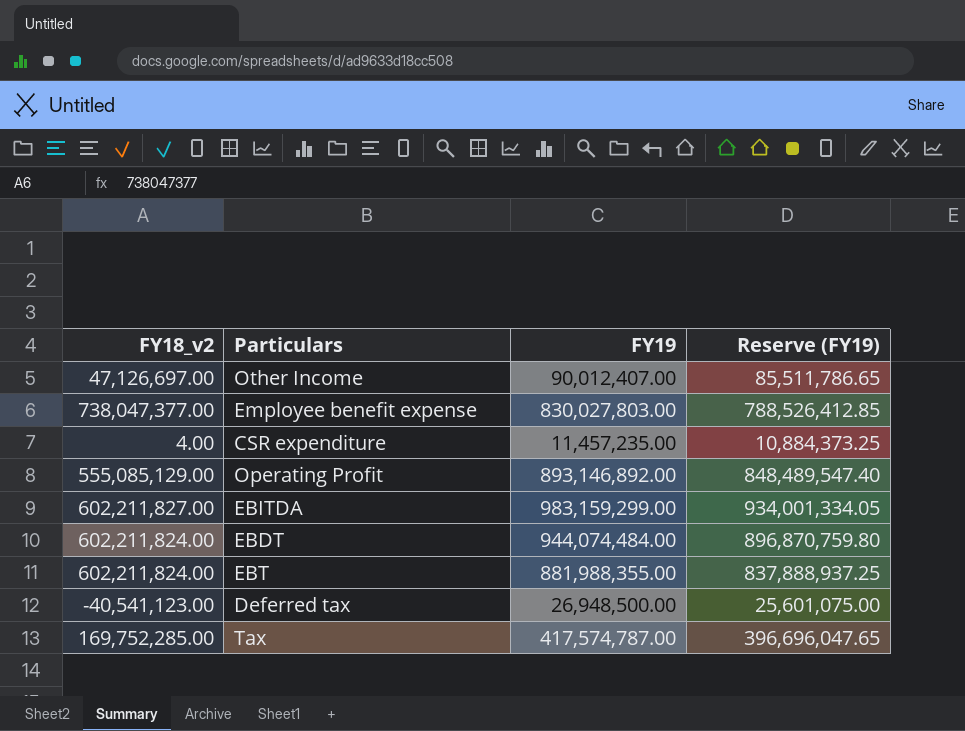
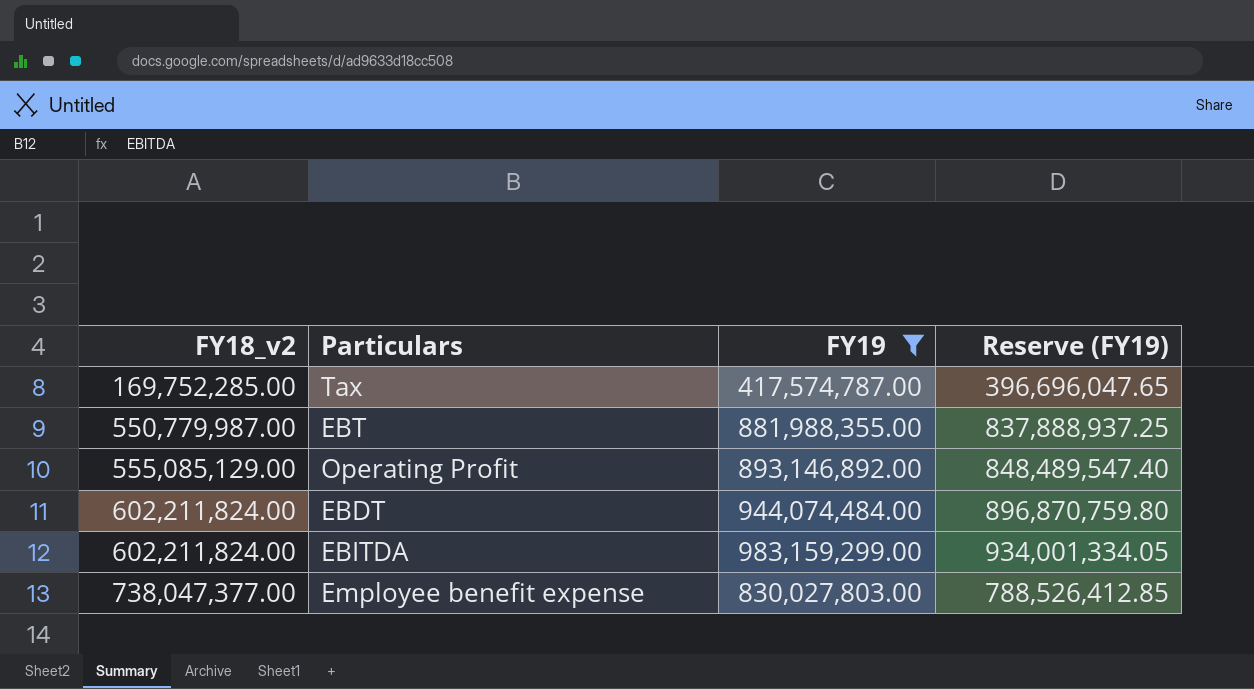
filter: none -> FY19 >= 417,574,787.00
row order: none -> FY18_v2 ascending
EBT | FY18_v2: 602,211,824.00 -> 550,779,987.00
EBITDA | FY18_v2: 602,211,827.00 -> 602,211,824.00

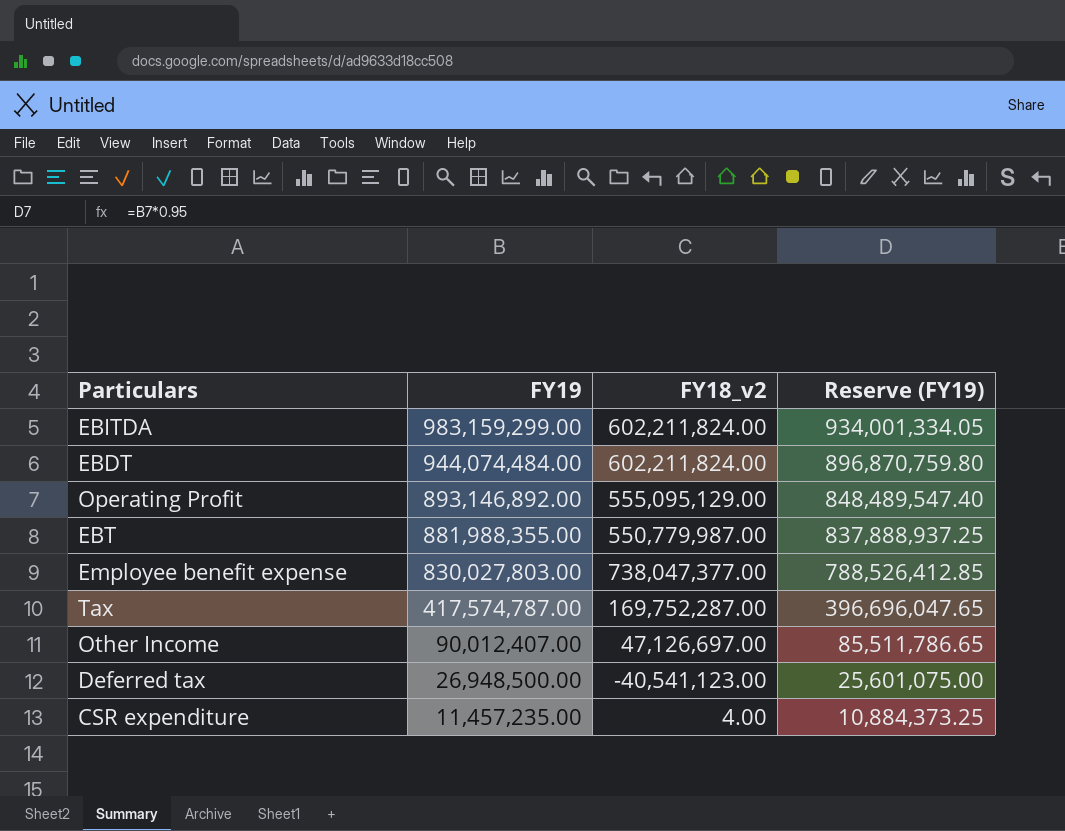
filter: FY19 >= 417,574,787.00 -> none
row order: FY18_v2 ascending -> FY19 descending
column FY18_v2 | position: 1 -> 3
Operating Profit | FY18_v2: 555,085,129.00 -> 555,095,129.00
Tax | FY18_v2: 169,752,285.00 -> 169,752,287.00

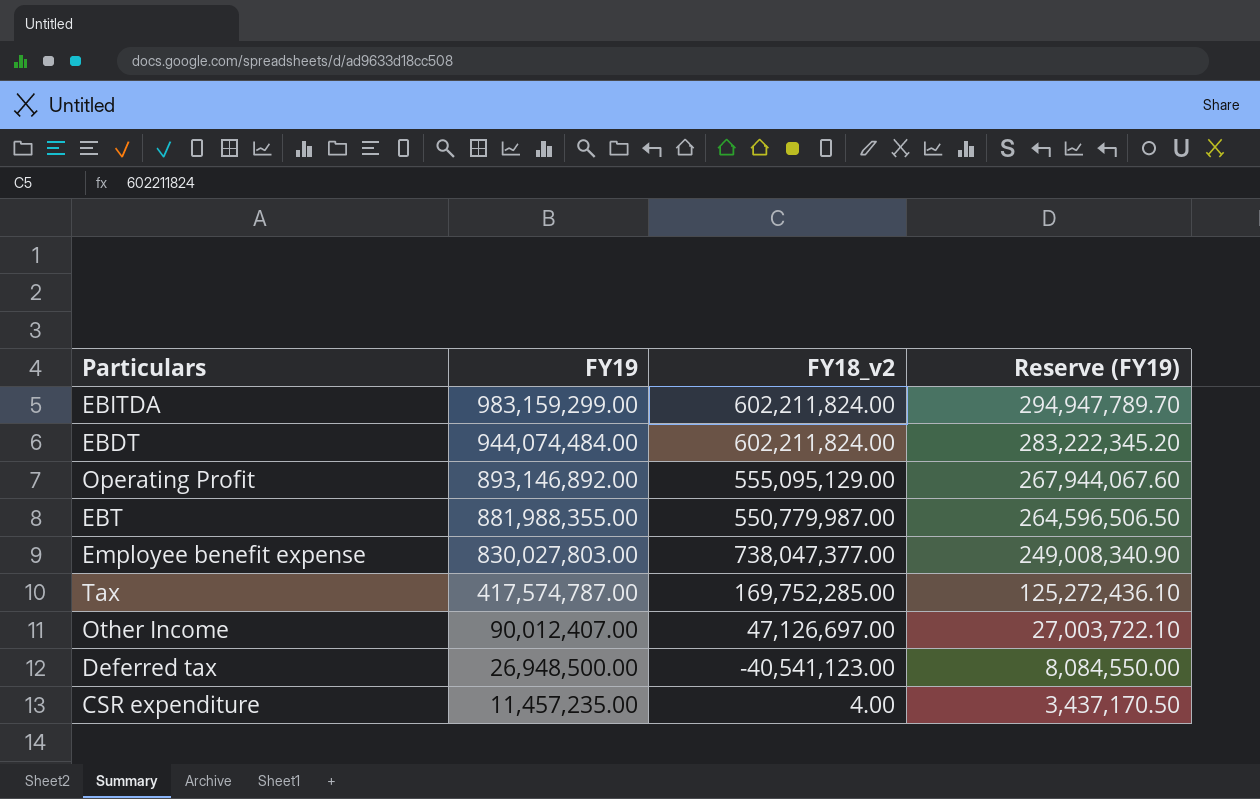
column Reserve (FY19) | formula: [FY19] * 0.95 -> [FY19] * 0.3
Tax | FY18_v2: 169,752,287.00 -> 169,752,285.00

